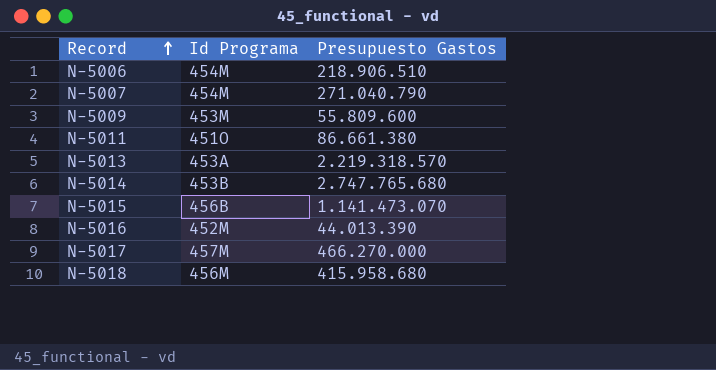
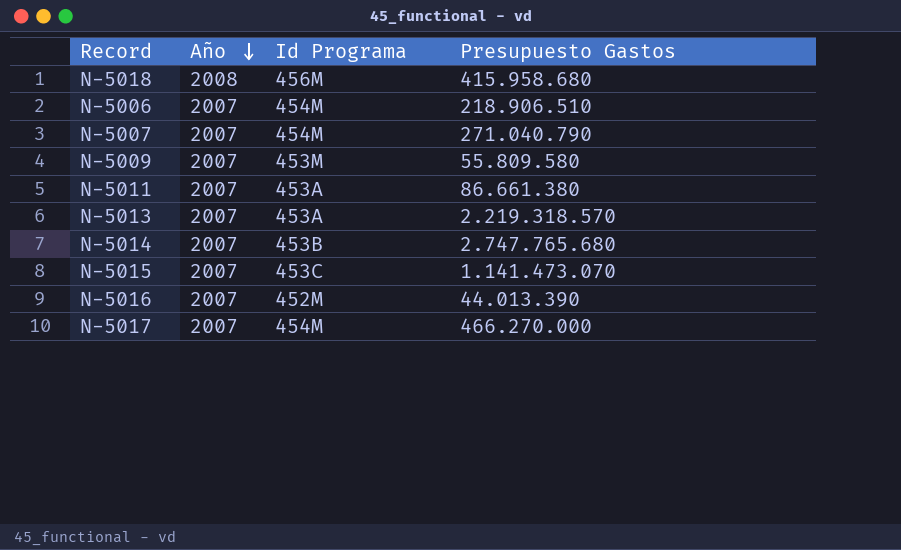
row order: Record ascending -> Año descending
column Año | position: none -> 2
N-5009 | Presupuesto Gastos: 55.809.600 -> 55.809.580
N-5011 | Id Programa: 451O -> 453A
N-5015 | Id Programa: 456B -> 453C
N-5017 | Id Programa: 457M -> 454M

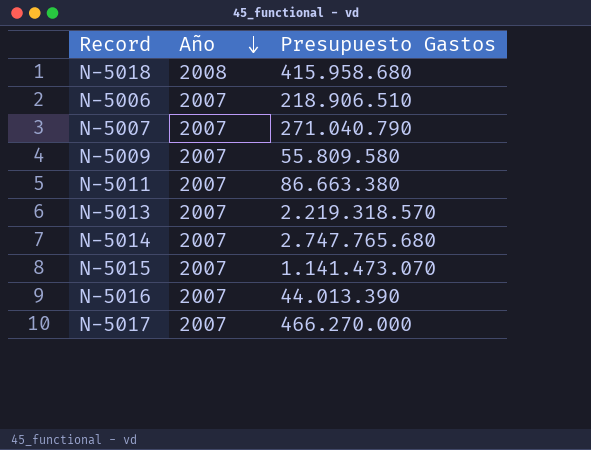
column Id Programa | position: 3 -> none
N-5011 | Presupuesto Gastos: 86.661.380 -> 86.663.380

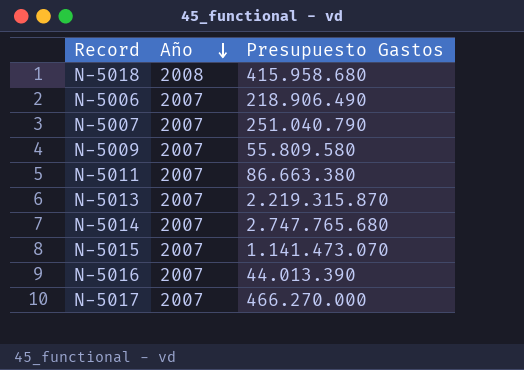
N-5006 | Presupuesto Gastos: 218.906.510 -> 218.906.490
N-5007 | Presupuesto Gastos: 271.040.790 -> 251.040.790
N-5013 | Presupuesto Gastos: 2.219.318.570 -> 2.219.315.870

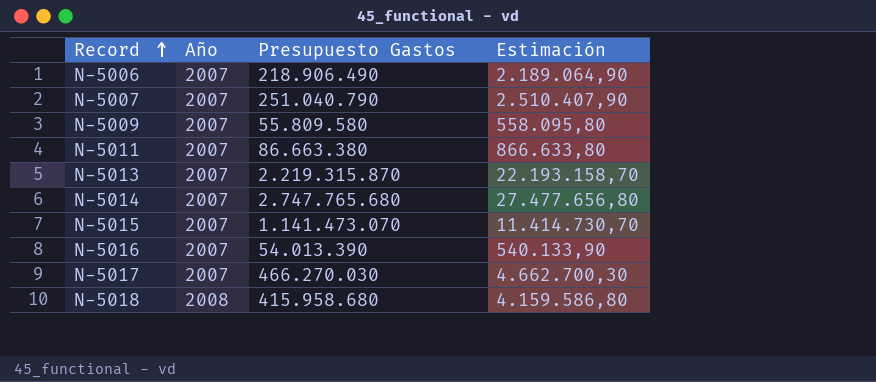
row order: Año descending -> Record ascending
column Estimación | formula: none -> [Presupuesto Gastos] * 0,01
N-5016 | Presupuesto Gastos: 44.013.390 -> 54.013.390
N-5017 | Presupuesto Gastos: 466.270.000 -> 466.270.030

